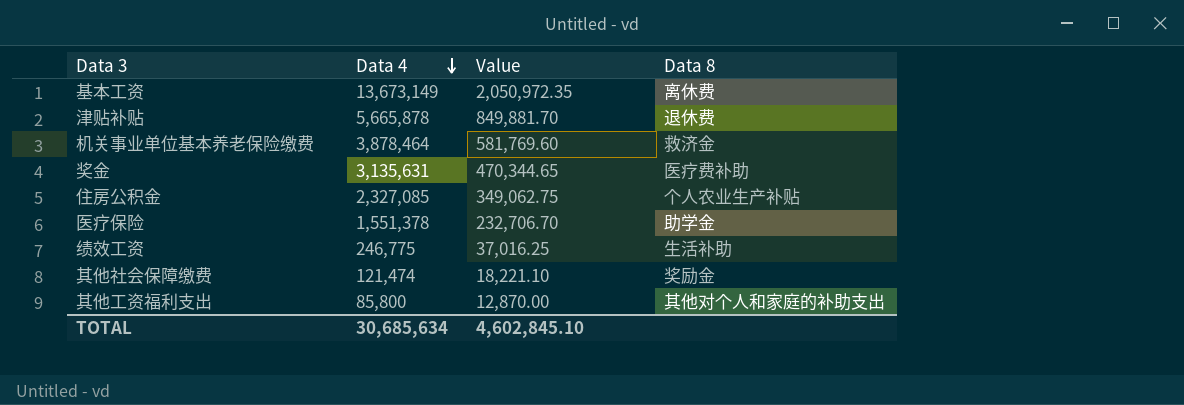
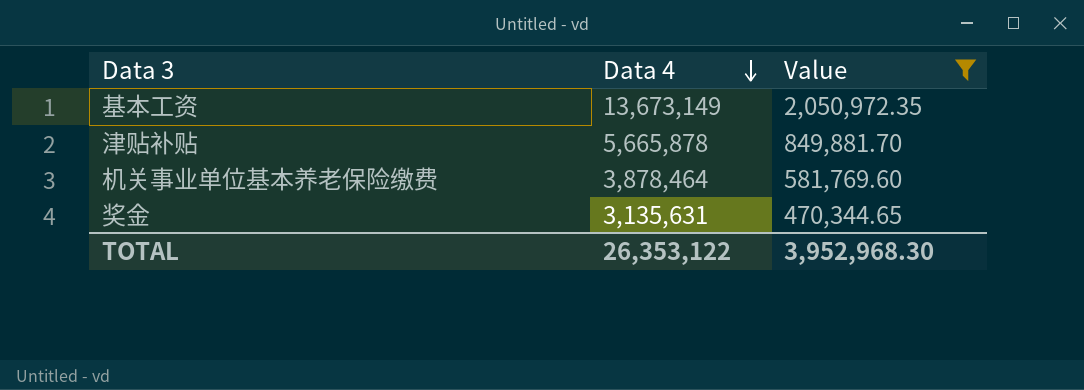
filter: none -> Value >= 470,344.65
column Data 8 | position: 4 -> none
TOTAL | Data 4: 30,685,634 -> 26,353,122
TOTAL | Value: 4,602,845.10 -> 3,952,968.30

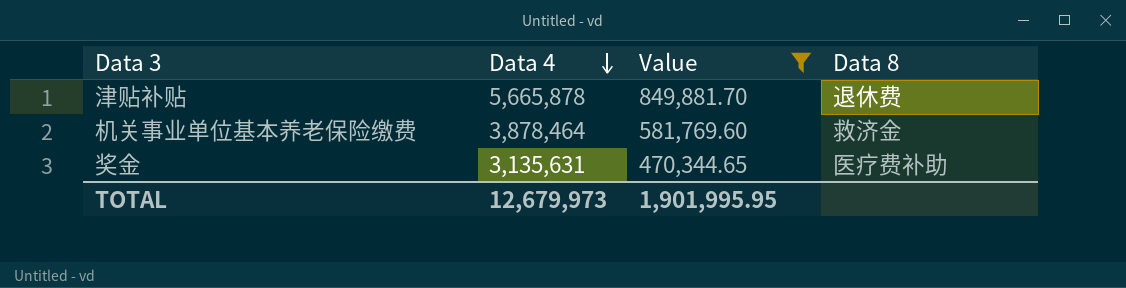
column Data 8 | position: none -> 4
row 基本工资: 13,673,149 | 2,050,972.35 -> none
TOTAL | Data 4: 26,353,122 -> 12,679,973
TOTAL | Value: 3,952,968.30 -> 1,901,995.95

